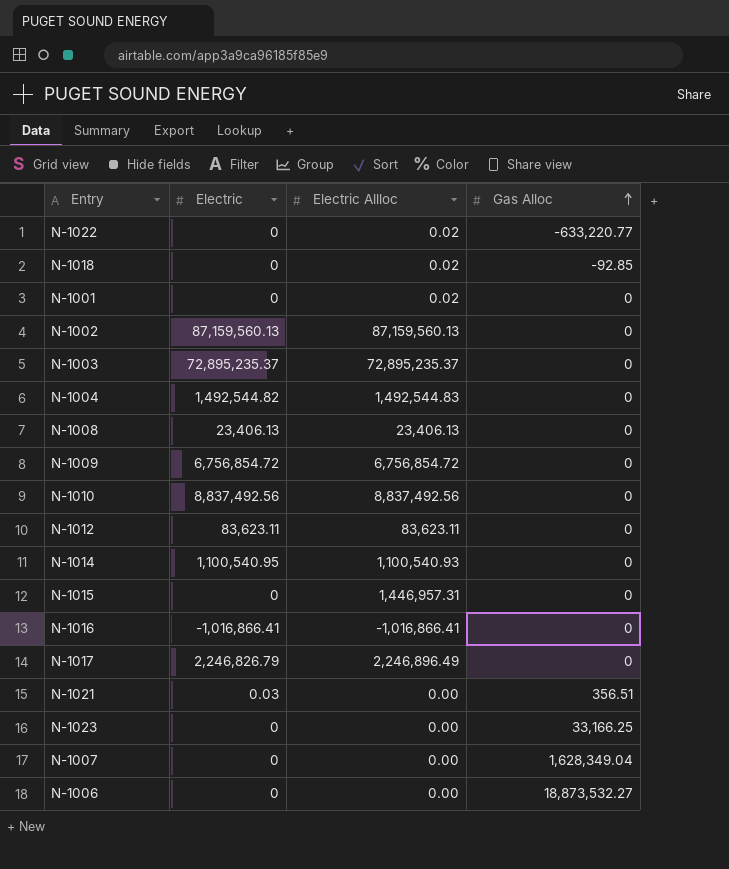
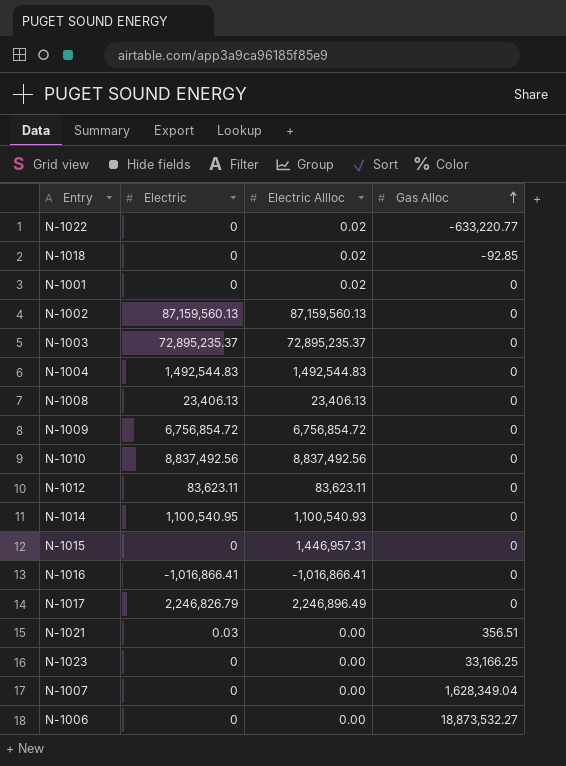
N-1004 | Electric: 1,492,544.82 -> 1,492,544.83

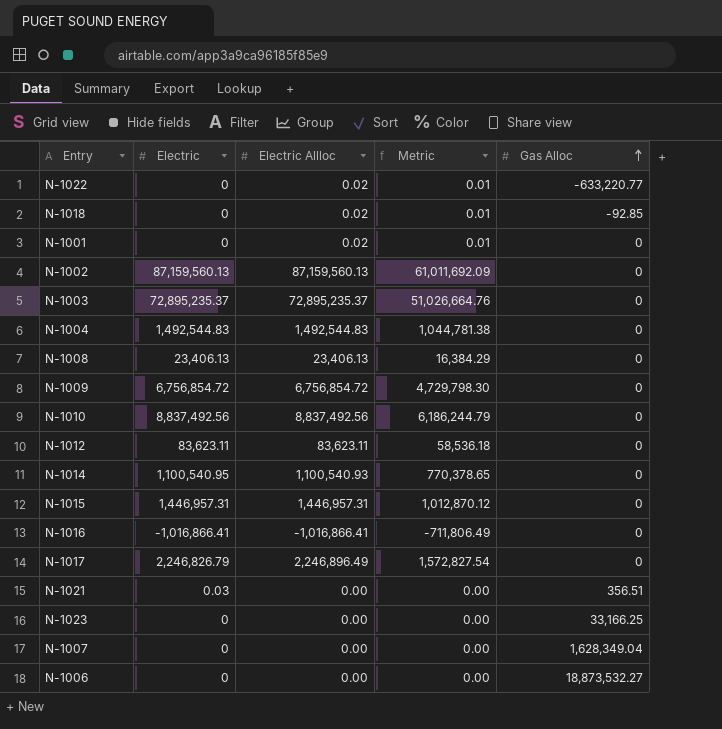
column Metric | formula: none -> [Electric Allloc] * 0.7
N-1015 | Electric: 0 -> 1,446,957.31

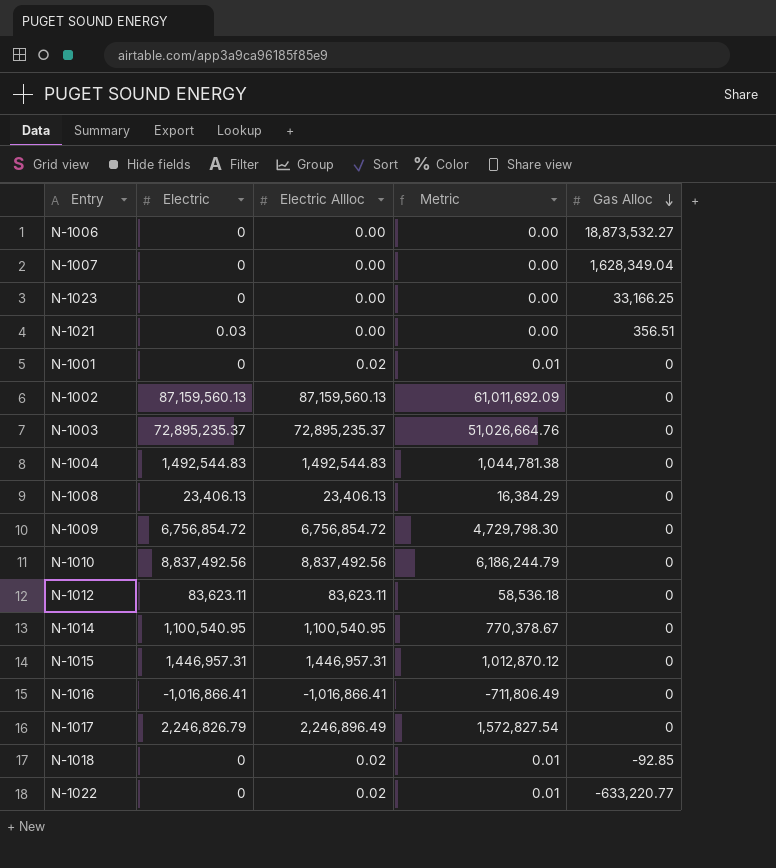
row order: Gas Alloc ascending -> Gas Alloc descending
N-1014 | Electric Allloc: 1,100,540.93 -> 1,100,540.95
N-1014 | Metric: 770,378.65 -> 770,378.67

